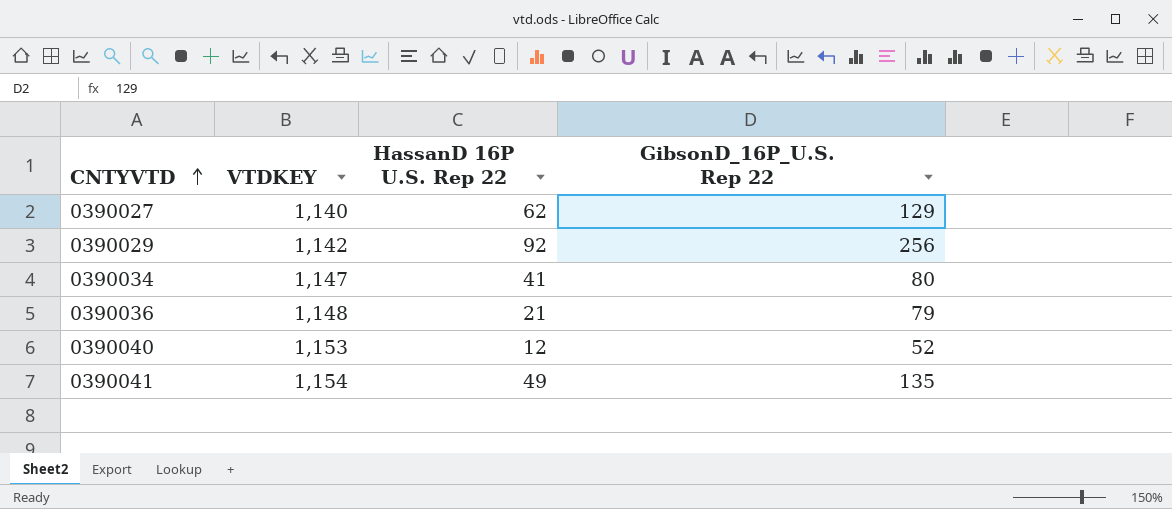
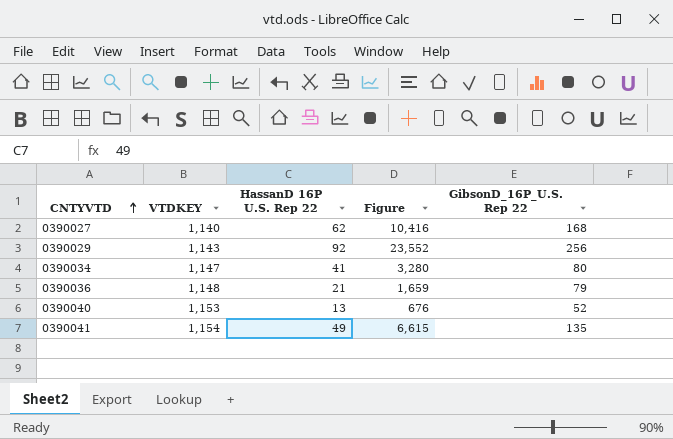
column Figure | formula: none -> [HassanD 16P U.S. Rep 22] * [GibsonD_16P_U.S. Rep 22]
0390027 | GibsonD_16P_U.S. Rep 22: 129 -> 168
0390029 | VTDKEY: 1,142 -> 1,143
0390040 | HassanD 16P U.S. Rep 22: 12 -> 13

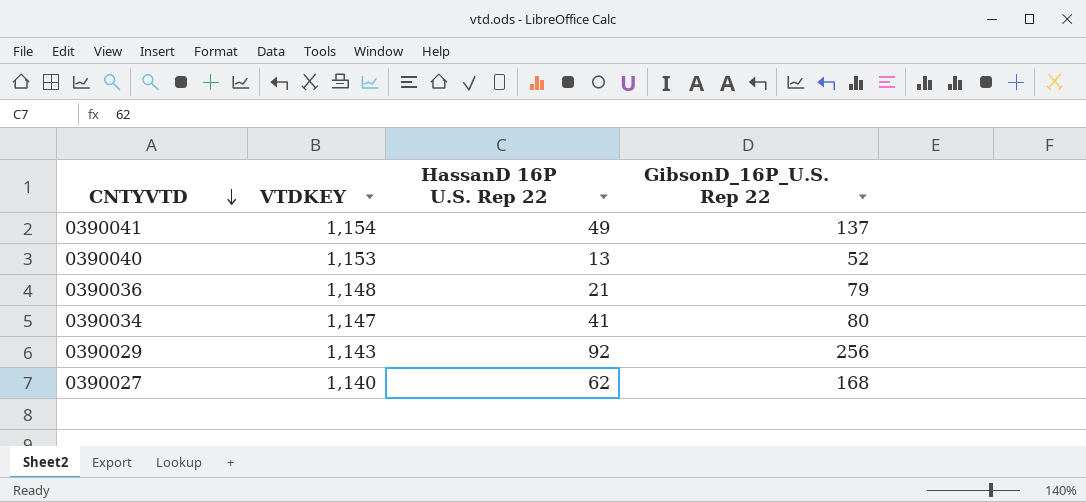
row order: CNTYVTD ascending -> CNTYVTD descending
column Figure | formula: [HassanD 16P U.S. Rep 22] * [GibsonD_16P_U.S. Rep 22] -> none
0390041 | GibsonD_16P_U.S. Rep 22: 135 -> 137

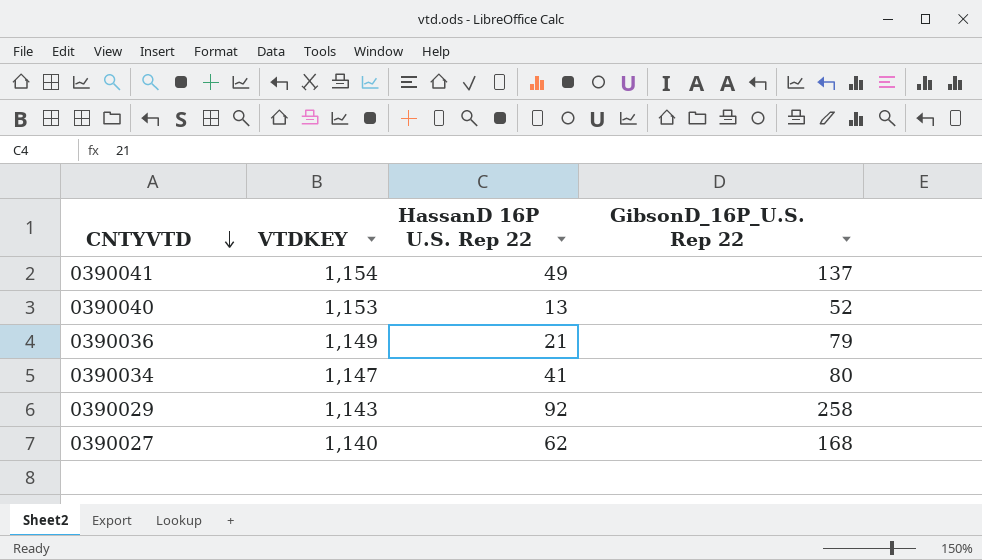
0390036 | VTDKEY: 1,148 -> 1,149
0390029 | GibsonD_16P_U.S. Rep 22: 256 -> 258

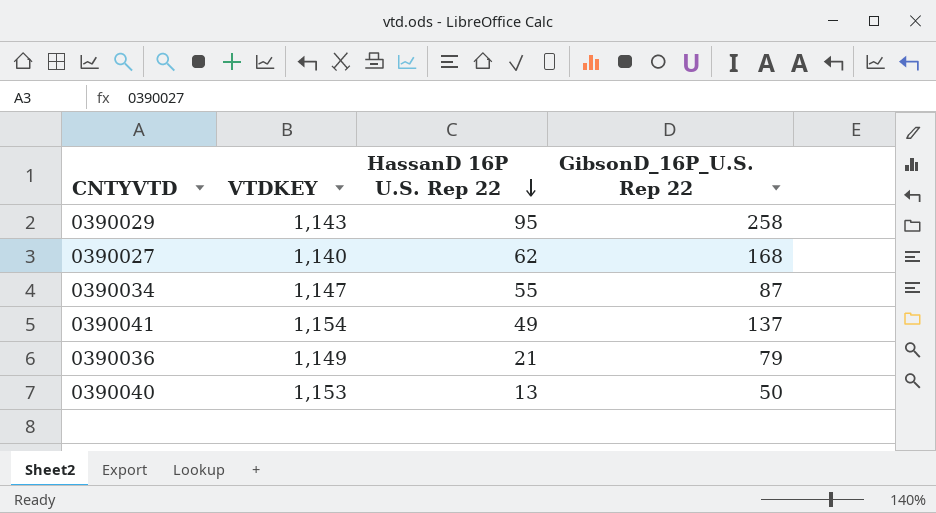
row order: CNTYVTD descending -> HassanD 16P U.S. Rep 22 descending
0390029 | HassanD 16P U.S. Rep 22: 92 -> 95
0390034 | HassanD 16P U.S. Rep 22: 41 -> 55
0390034 | GibsonD_16P_U.S. Rep 22: 80 -> 87
0390040 | GibsonD_16P_U.S. Rep 22: 52 -> 50

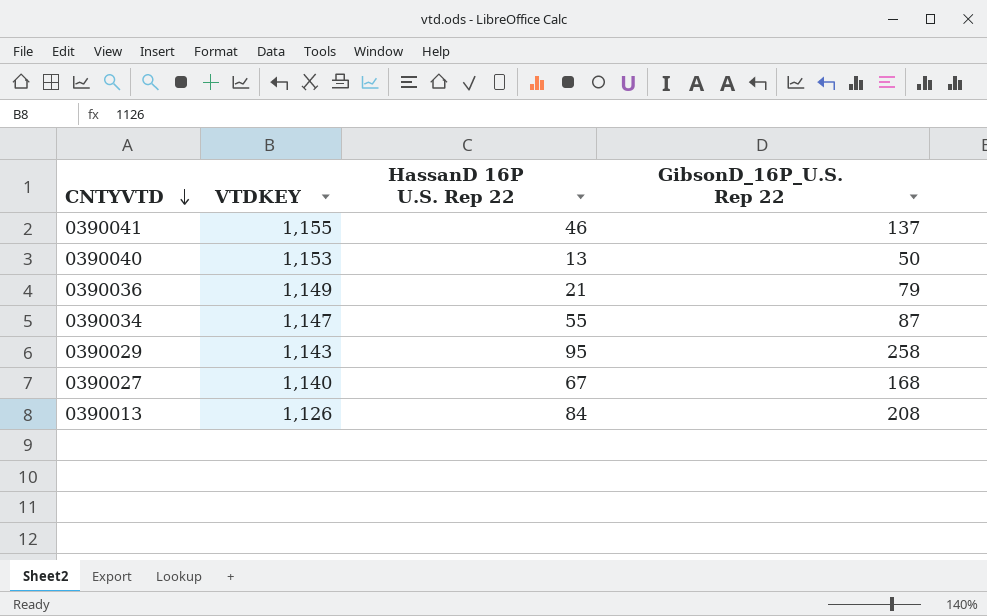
row order: HassanD 16P U.S. Rep 22 descending -> CNTYVTD descending
0390041 | VTDKEY: 1,154 -> 1,155
0390041 | HassanD 16P U.S. Rep 22: 49 -> 46
0390027 | HassanD 16P U.S. Rep 22: 62 -> 67
row 0390013: none -> 1,126 | 84 | 208

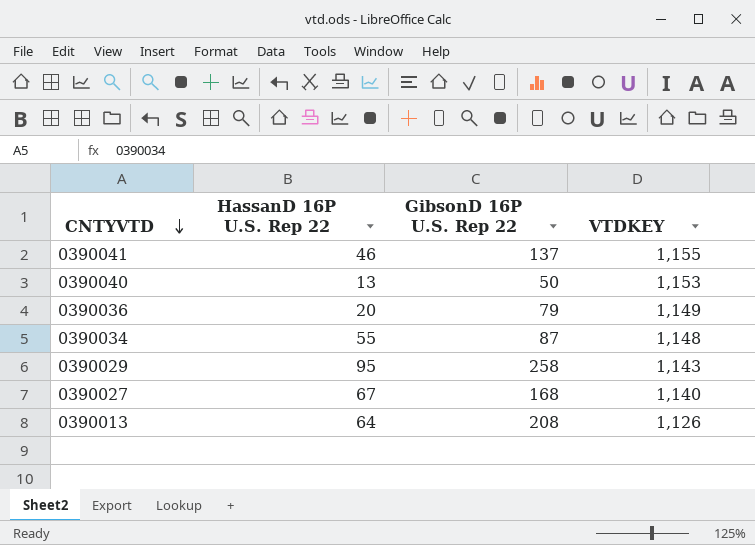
column name: GibsonD_16P_U.S. Rep 22 -> GibsonD 16P U.S. Rep 22
column VTDKEY | position: 2 -> 4
0390036 | HassanD 16P U.S. Rep 22: 21 -> 20
0390034 | VTDKEY: 1,147 -> 1,148
0390013 | HassanD 16P U.S. Rep 22: 84 -> 64

